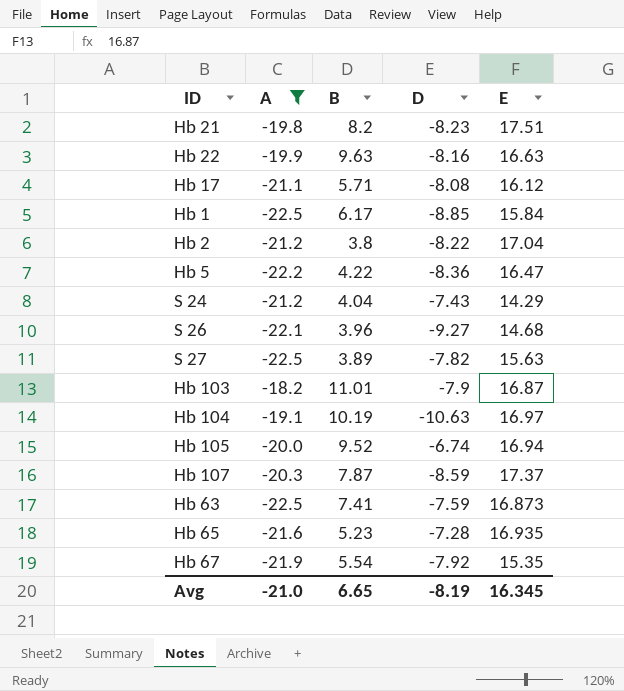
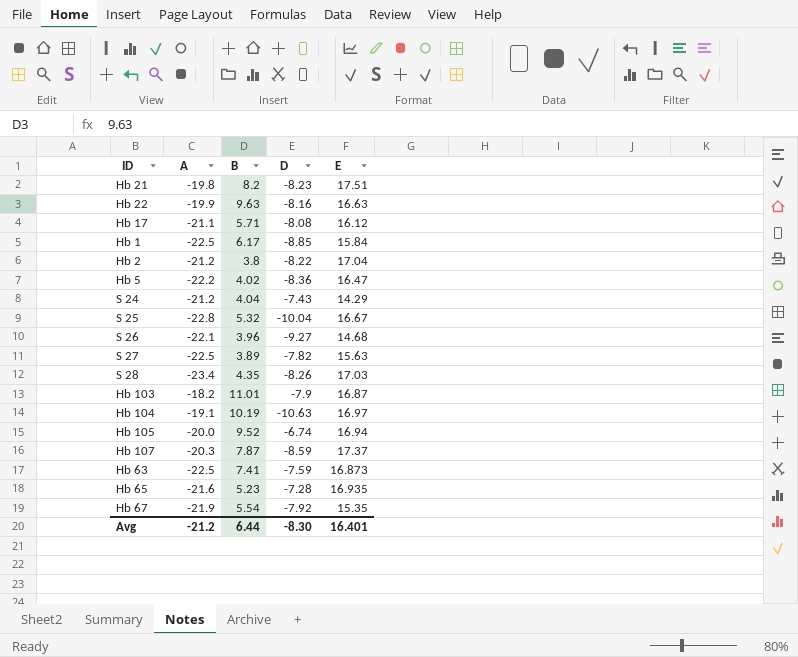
filter: A >= -22.5 -> none
Hb 5 | B: 4.22 -> 4.02
Avg | A: -21.0 -> -21.2
Avg | B: 6.65 -> 6.44
Avg | D: -8.19 -> -8.30
Avg | E: 16.345 -> 16.401

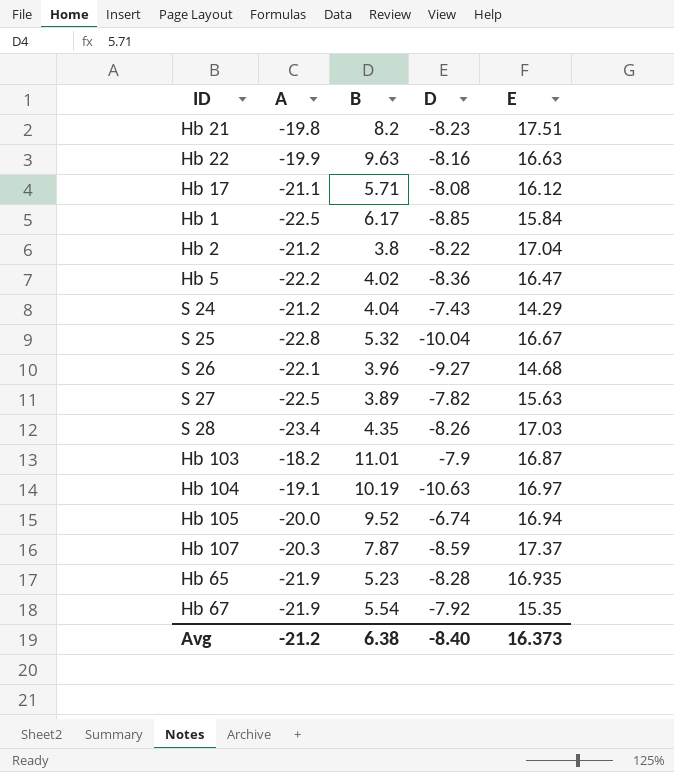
row Hb 63: -22.5 | 7.41 | -7.59 | 16.873 -> none
Hb 65 | A: -21.6 -> -21.9
Hb 65 | D: -7.28 -> -8.28
Avg | B: 6.44 -> 6.38
Avg | D: -8.30 -> -8.40
Avg | E: 16.401 -> 16.373

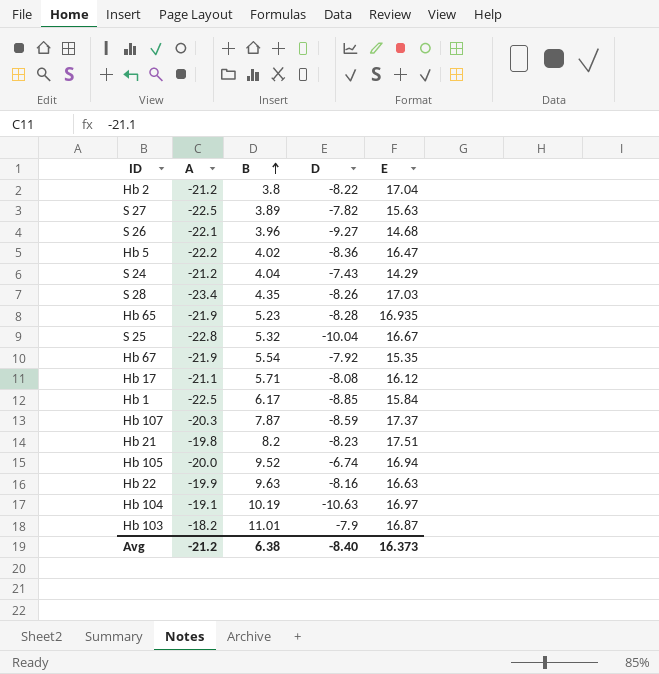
row order: none -> B ascending

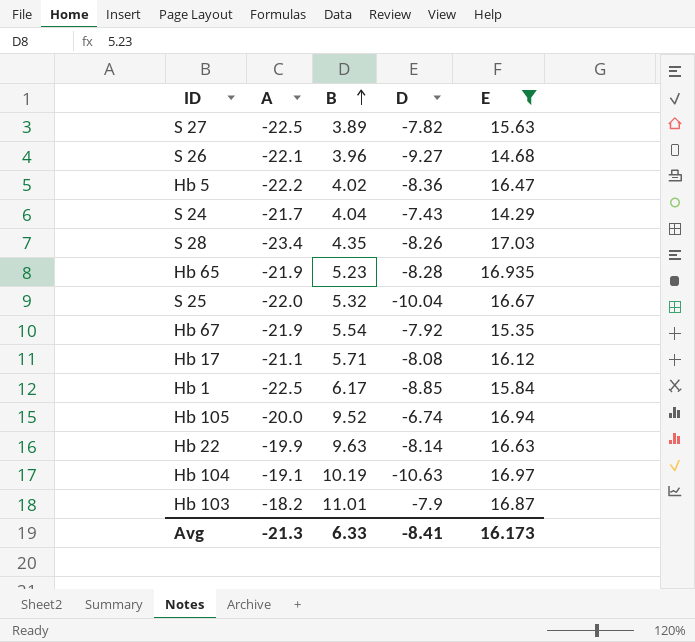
filter: none -> E <= 17.03
S 24 | A: -21.2 -> -21.7
S 25 | A: -22.8 -> -22.0
Hb 22 | D: -8.16 -> -8.14
Avg | A: -21.2 -> -21.3
Avg | B: 6.38 -> 6.33
Avg | D: -8.40 -> -8.41
Avg | E: 16.373 -> 16.173

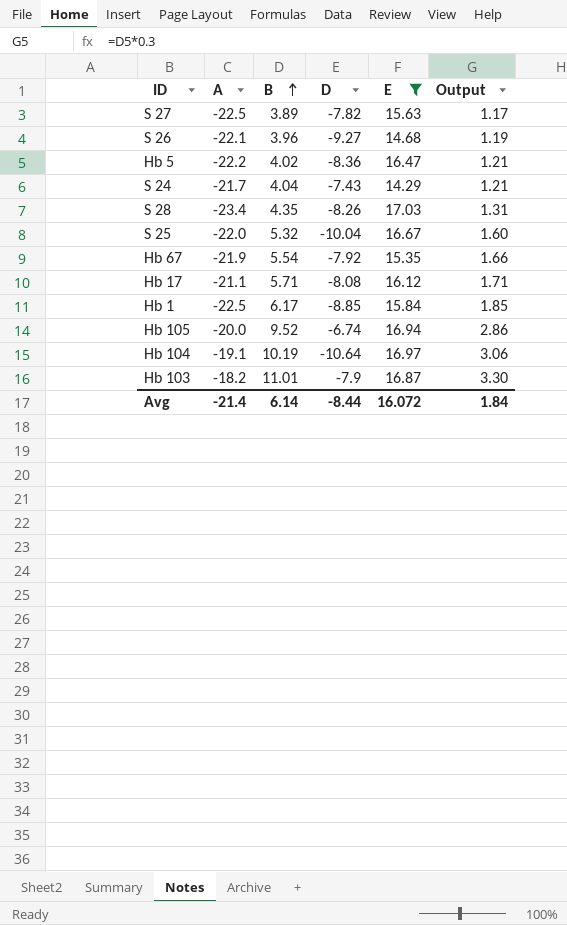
column Output | formula: none -> [B] * 0.3
row Hb 65: -21.9 | 5.23 | -8.28 | 16.935 -> none
row Hb 22: -19.9 | 9.63 | -8.14 | 16.63 -> none
Hb 104 | D: -10.63 -> -10.64
Avg | A: -21.3 -> -21.4
Avg | B: 6.33 -> 6.14
Avg | D: -8.41 -> -8.44
Avg | E: 16.173 -> 16.072

